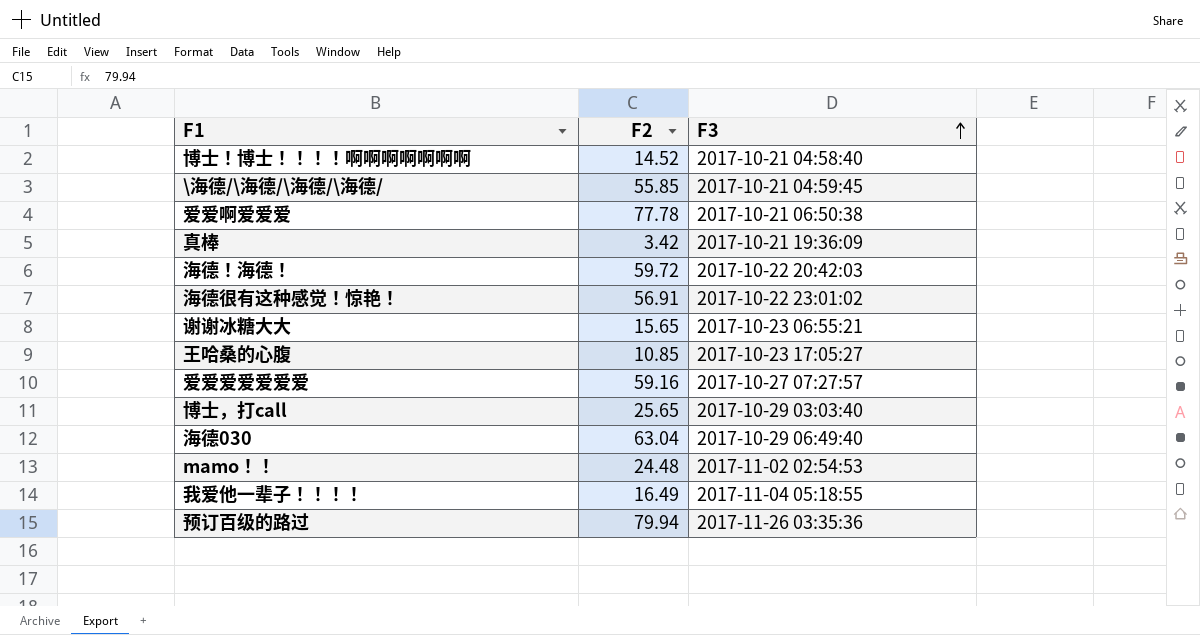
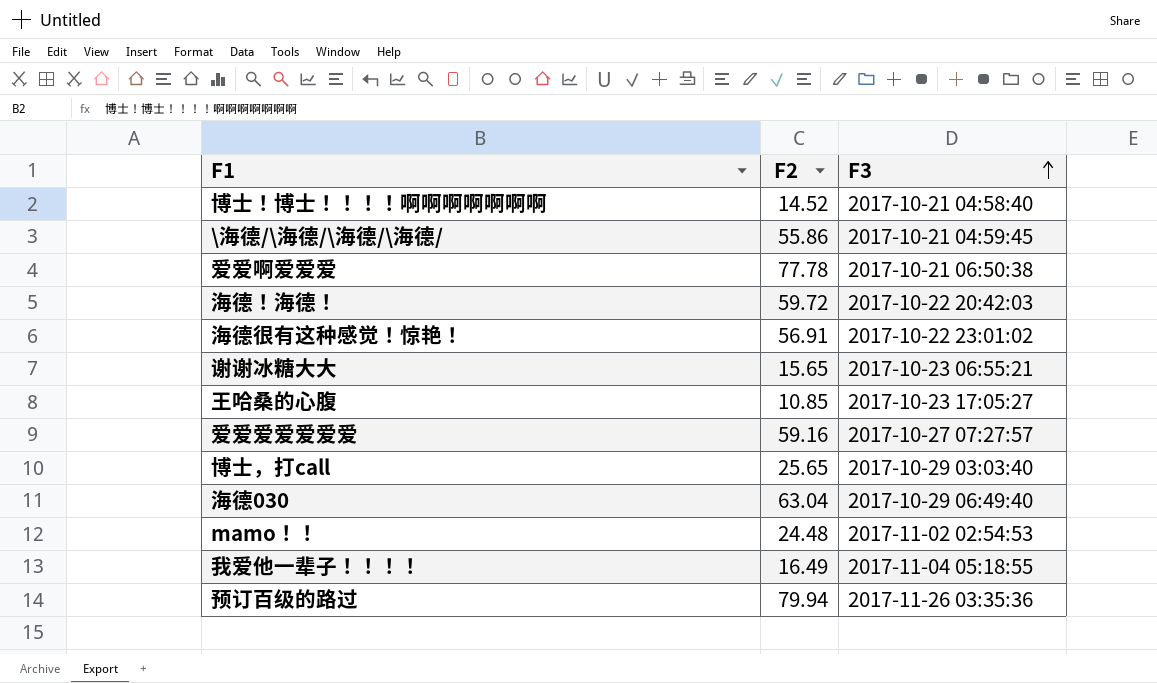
row 真棒: 3.42 | 2017-10-21 19:36:09 -> none
\海德/\海德/\海德/\海德/ | F2: 55.85 -> 55.86

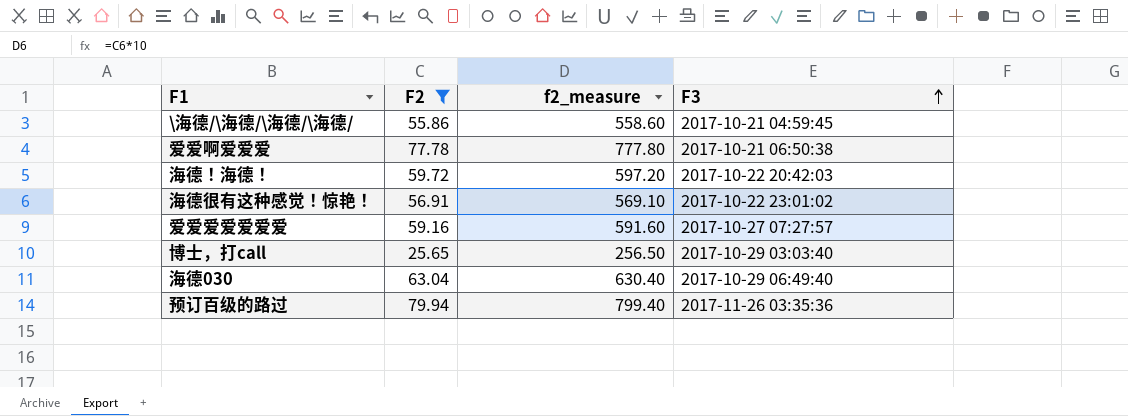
filter: none -> F2 >= 25.65
column f2_measure | formula: none -> [F2] * 10

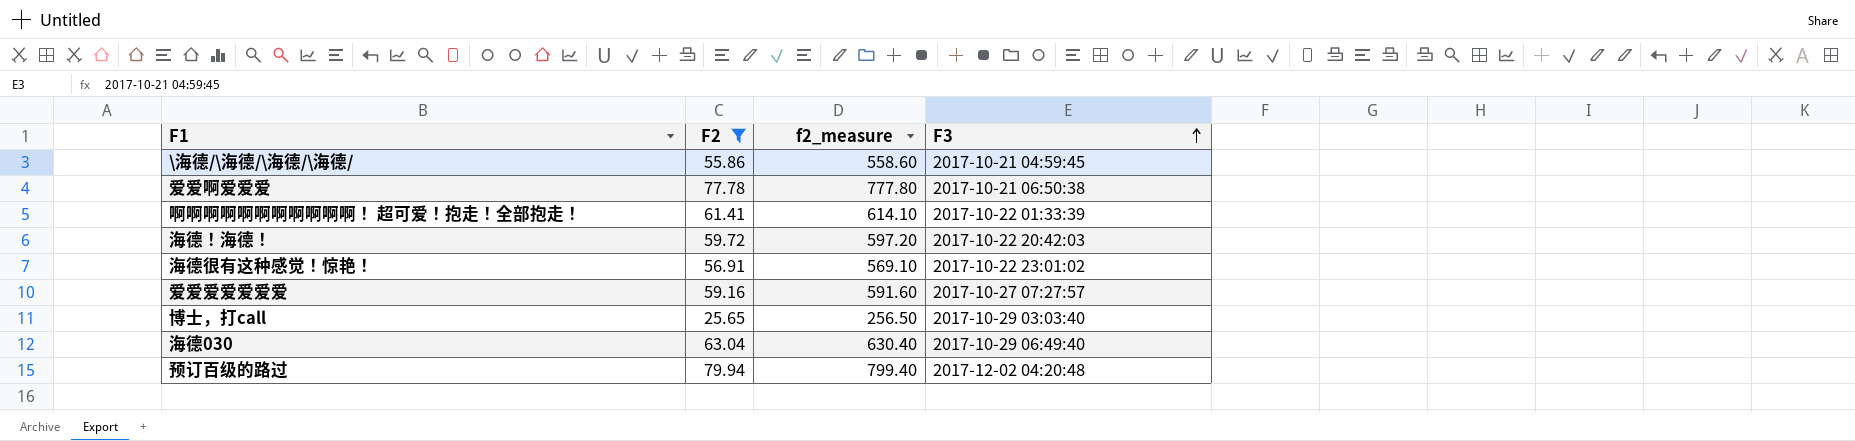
row 啊啊啊啊啊啊啊啊啊啊啊！ 超可爱！抱走！全部抱走！: none -> 61.41 | 614.10 | 2017-10-22 01:33:39
预订百级的路过 | F3: 2017-11-26 03:35:36 -> 2017-12-02 04:20:48

